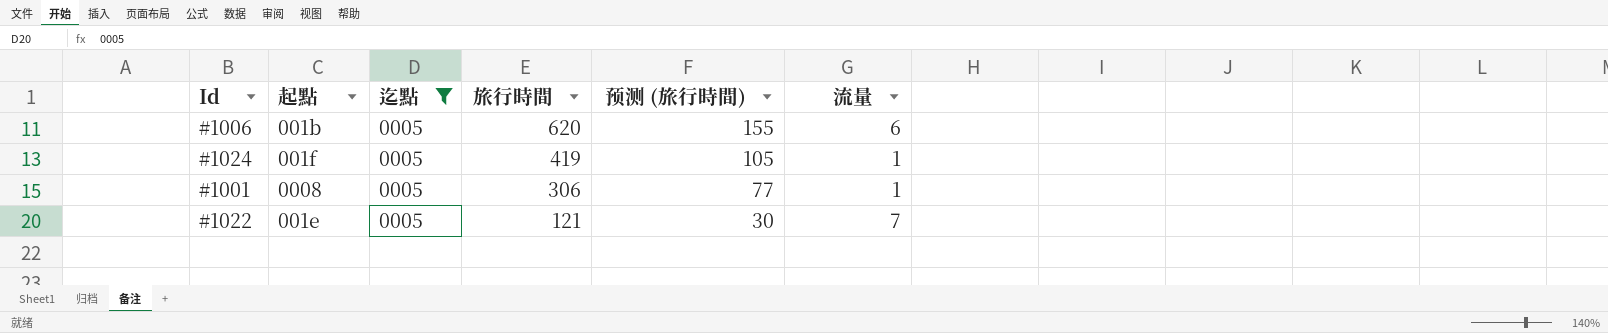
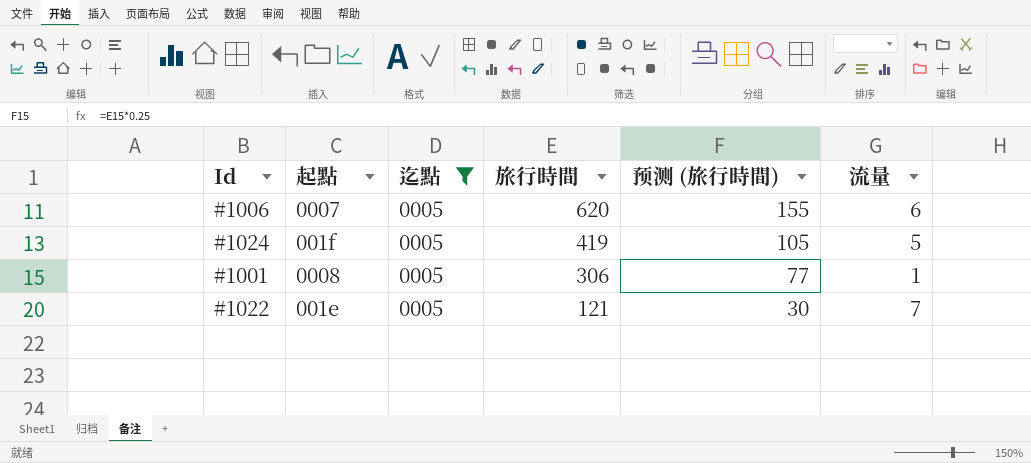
#1006 | 起點: 001b -> 0007
#1024 | 流量: 1 -> 5

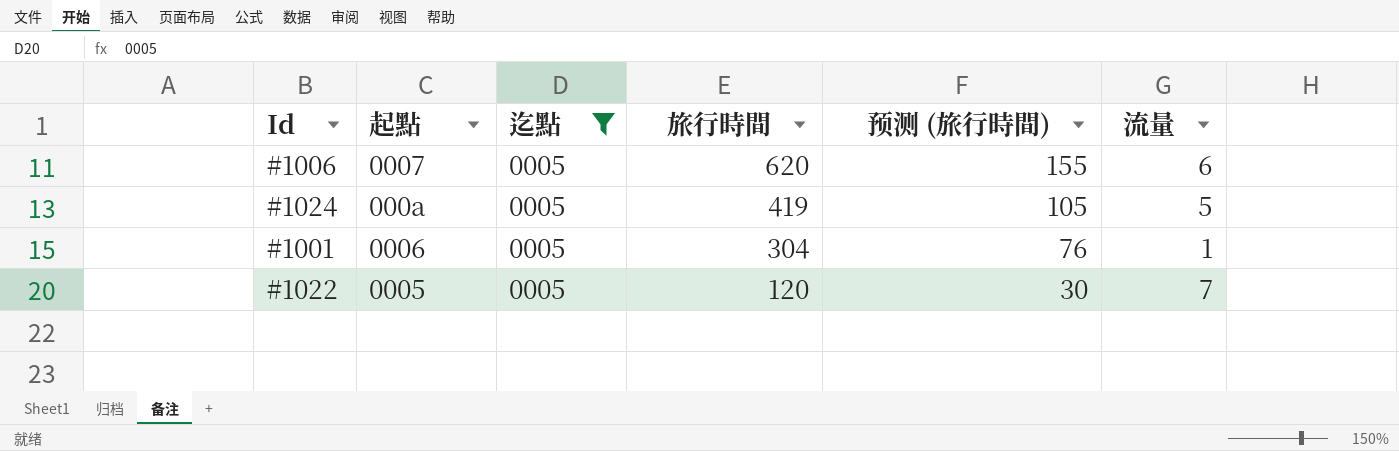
#1024 | 起點: 001f -> 000a
#1001 | 起點: 0008 -> 0006
#1001 | 旅行時間: 306 -> 304
#1001 | 预测 (旅行時間): 77 -> 76
#1022 | 起點: 001e -> 0005
#1022 | 旅行時間: 121 -> 120

